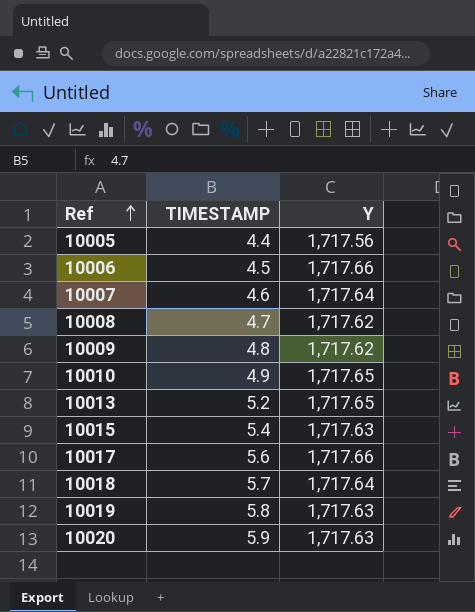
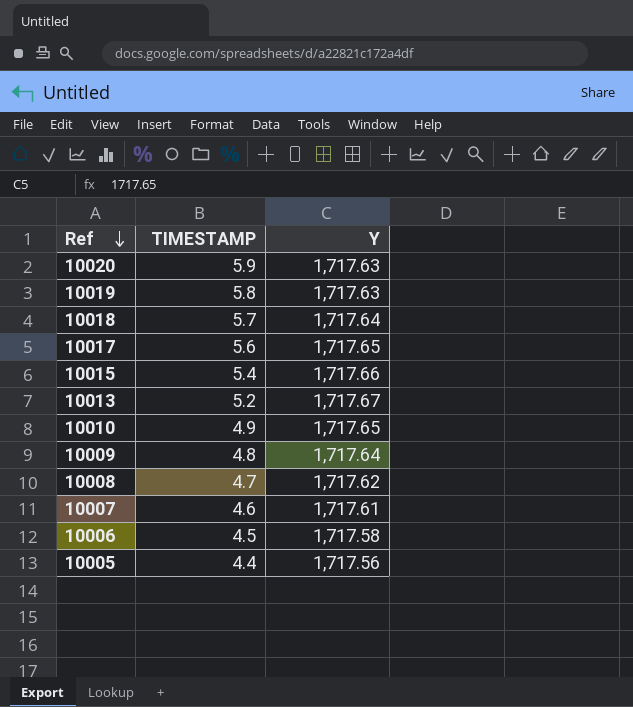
row order: Ref ascending -> Ref descending
10017 | Y: 1,717.66 -> 1,717.65
10015 | Y: 1,717.63 -> 1,717.66
10013 | Y: 1,717.65 -> 1,717.67
10009 | Y: 1,717.62 -> 1,717.64
10007 | Y: 1,717.64 -> 1,717.61
10006 | Y: 1,717.66 -> 1,717.58

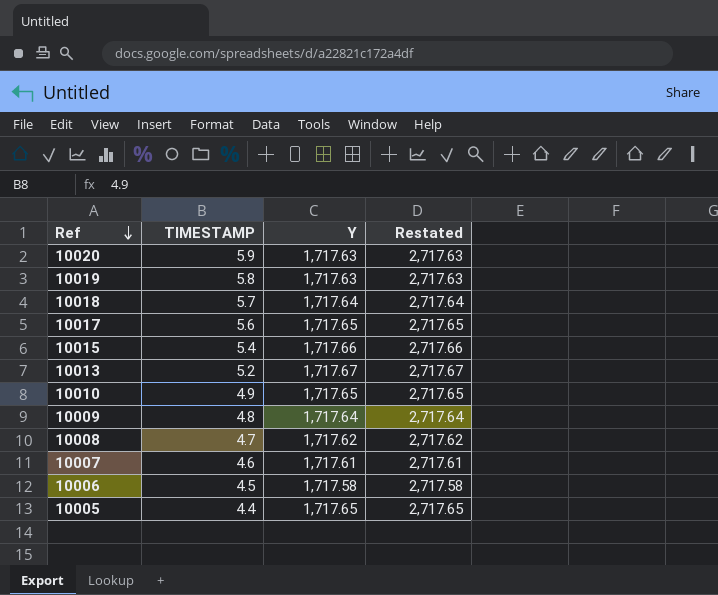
column Restated | formula: none -> [Y] + 1000
10005 | Y: 1,717.56 -> 1,717.65

